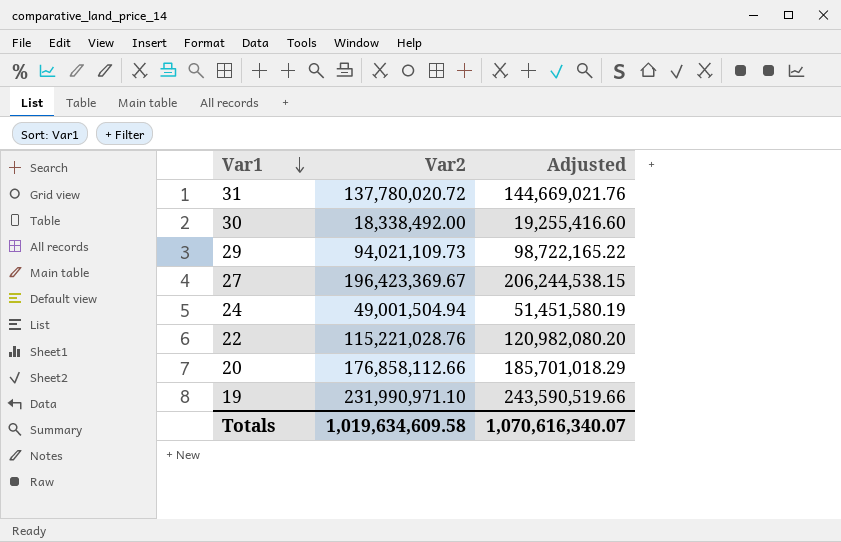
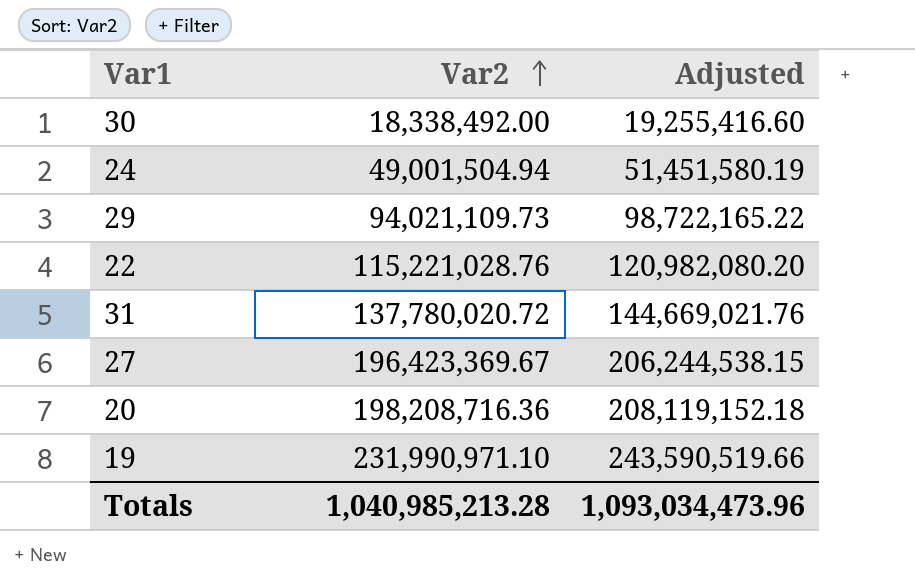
row order: Var1 descending -> Var2 ascending
20 | Var2: 176,858,112.66 -> 198,208,716.36
20 | Adjusted: 185,701,018.29 -> 208,119,152.18
Totals | Var2: 1,019,634,609.58 -> 1,040,985,213.28
Totals | Adjusted: 1,070,616,340.07 -> 1,093,034,473.96

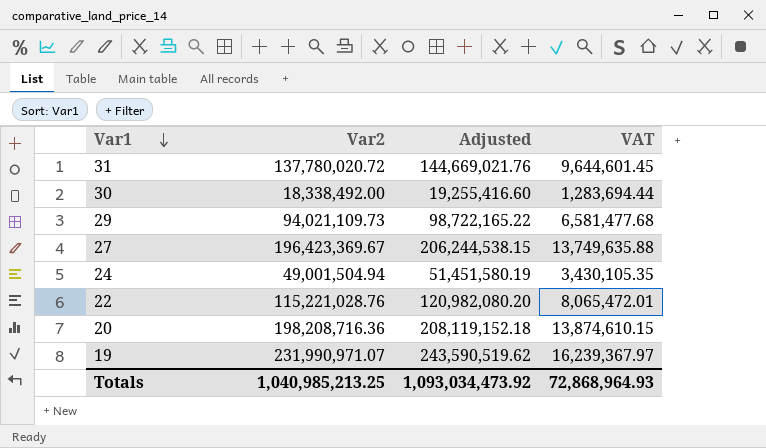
row order: Var2 ascending -> Var1 descending
column VAT | formula: none -> [Var2] * 0.07
19 | Var2: 231,990,971.10 -> 231,990,971.07
19 | Adjusted: 243,590,519.66 -> 243,590,519.62
Totals | Var2: 1,040,985,213.28 -> 1,040,985,213.25
Totals | Adjusted: 1,093,034,473.96 -> 1,093,034,473.92

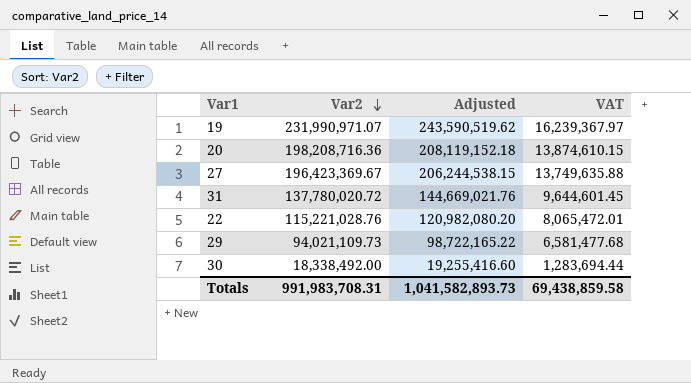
row order: Var1 descending -> Var2 descending
row 24: 49,001,504.94 | 51,451,580.19 | 3,430,105.35 -> none
Totals | Var2: 1,040,985,213.25 -> 991,983,708.31
Totals | Adjusted: 1,093,034,473.92 -> 1,041,582,893.73
Totals | VAT: 72,868,964.93 -> 69,438,859.58

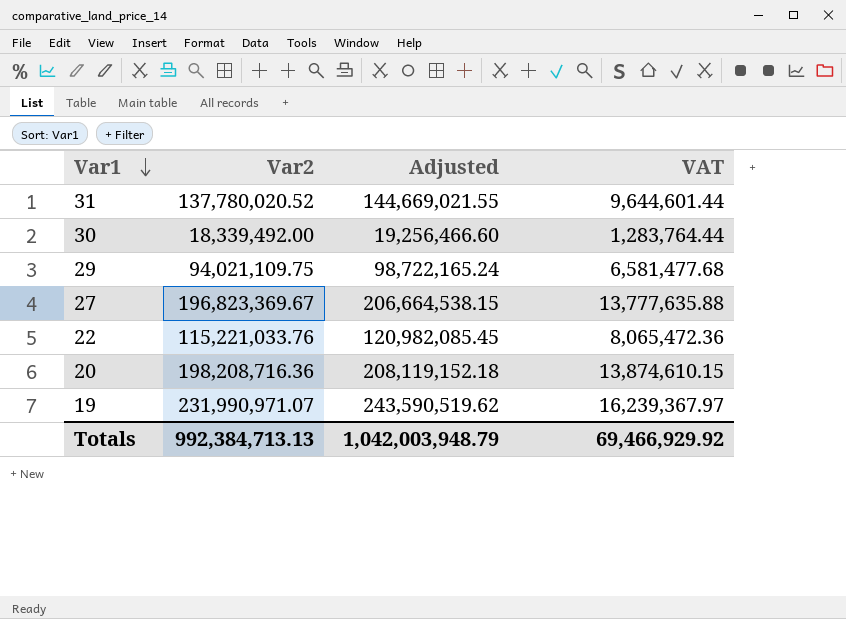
row order: Var2 descending -> Var1 descending
31 | Var2: 137,780,020.72 -> 137,780,020.52
31 | Adjusted: 144,669,021.76 -> 144,669,021.55
31 | VAT: 9,644,601.45 -> 9,644,601.44
30 | Var2: 18,338,492.00 -> 18,339,492.00
30 | Adjusted: 19,255,416.60 -> 19,256,466.60
30 | VAT: 1,283,694.44 -> 1,283,764.44
29 | Var2: 94,021,109.73 -> 94,021,109.75
29 | Adjusted: 98,722,165.22 -> 98,722,165.24
27 | Var2: 196,423,369.67 -> 196,823,369.67
27 | Adjusted: 206,244,538.15 -> 206,664,538.15
27 | VAT: 13,749,635.88 -> 13,777,635.88
22 | Var2: 115,221,028.76 -> 115,221,033.76
22 | Adjusted: 120,982,080.20 -> 120,982,085.45
22 | VAT: 8,065,472.01 -> 8,065,472.36
Totals | Var2: 991,983,708.31 -> 992,384,713.13
Totals | Adjusted: 1,041,582,893.73 -> 1,042,003,948.79
Totals | VAT: 69,438,859.58 -> 69,466,929.92

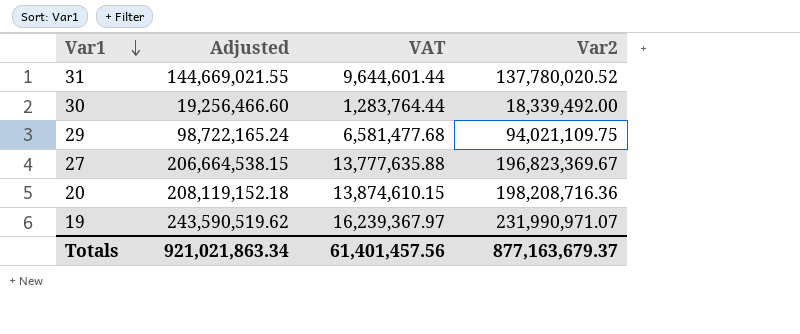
column Var2 | position: 2 -> 4
row 22: 115,221,033.76 | 120,982,085.45 | 8,065,472.36 -> none
Totals | Adjusted: 1,042,003,948.79 -> 921,021,863.34
Totals | VAT: 69,466,929.92 -> 61,401,457.56
Totals | Var2: 992,384,713.13 -> 877,163,679.37

